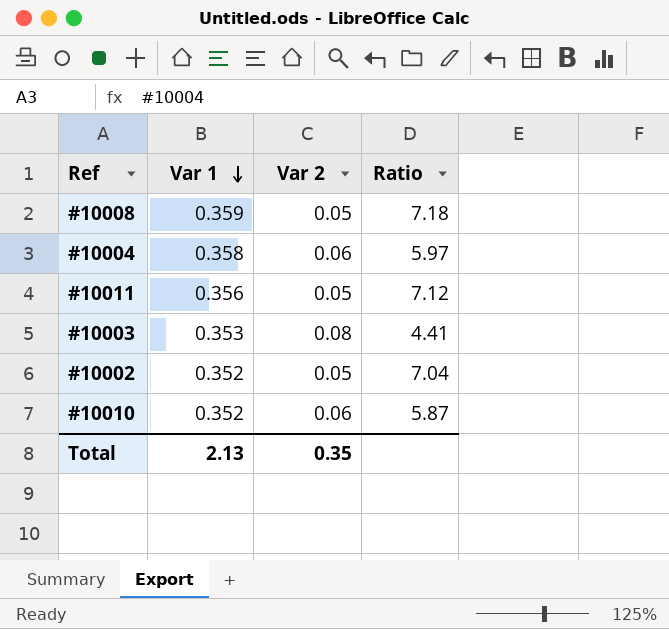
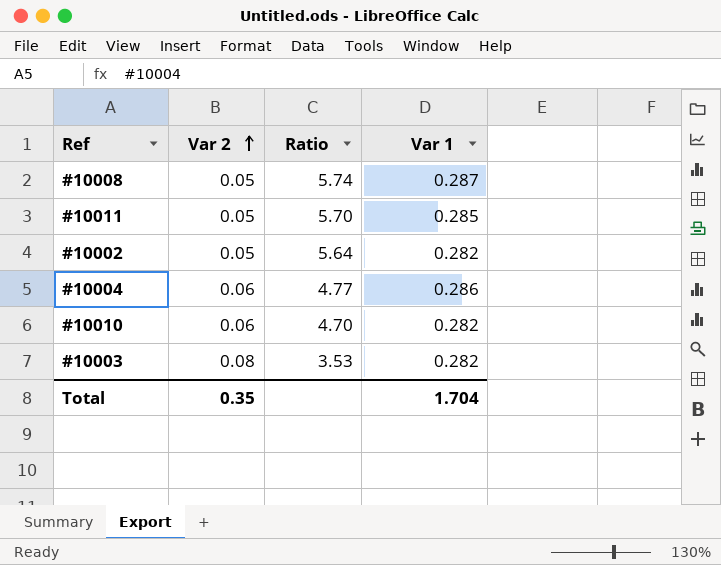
row order: Var 1 descending -> Var 2 ascending
column Var 1 | position: 2 -> 4
#10008 | Ratio: 7.18 -> 5.74
#10008 | Var 1: 0.359 -> 0.287
#10011 | Ratio: 7.12 -> 5.70
#10011 | Var 1: 0.356 -> 0.285
#10002 | Ratio: 7.04 -> 5.64
#10002 | Var 1: 0.352 -> 0.282
#10004 | Ratio: 5.97 -> 4.77
#10004 | Var 1: 0.358 -> 0.286
#10010 | Ratio: 5.87 -> 4.70
#10010 | Var 1: 0.352 -> 0.282
#10003 | Ratio: 4.41 -> 3.53
#10003 | Var 1: 0.353 -> 0.282
Total | Var 1: 2.13 -> 1.704

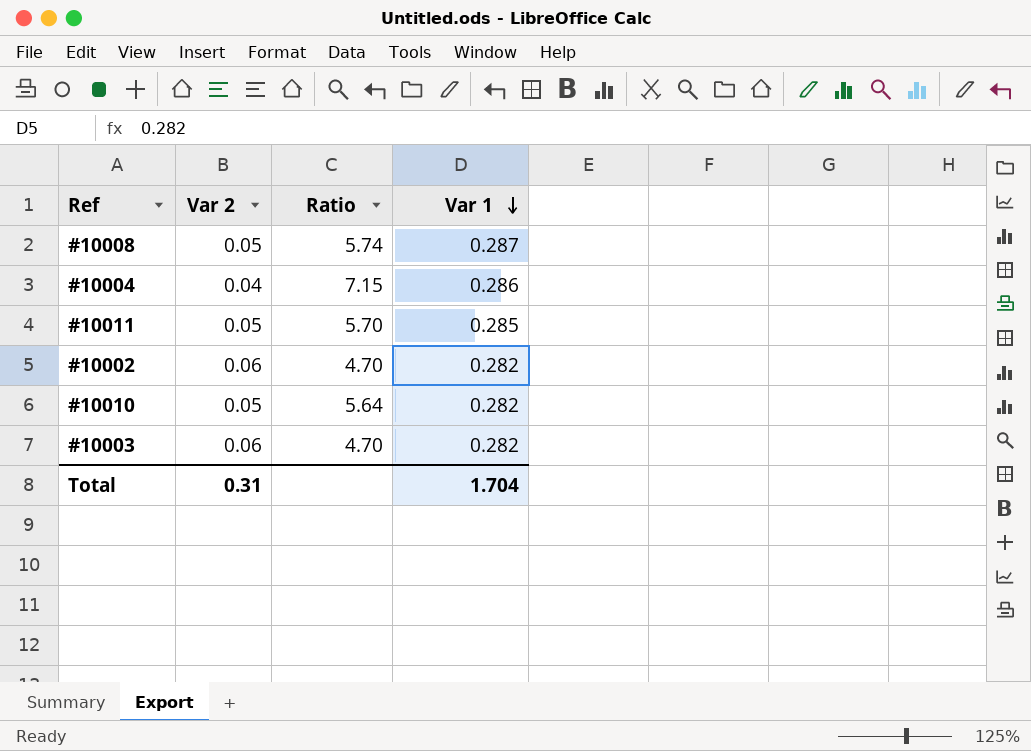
row order: Var 2 ascending -> Var 1 descending
#10004 | Var 2: 0.06 -> 0.04
#10004 | Ratio: 4.77 -> 7.15
#10002 | Var 2: 0.05 -> 0.06
#10002 | Ratio: 5.64 -> 4.70
#10010 | Var 2: 0.06 -> 0.05
#10010 | Ratio: 4.70 -> 5.64
#10003 | Var 2: 0.08 -> 0.06
#10003 | Ratio: 3.53 -> 4.70
Total | Var 2: 0.35 -> 0.31

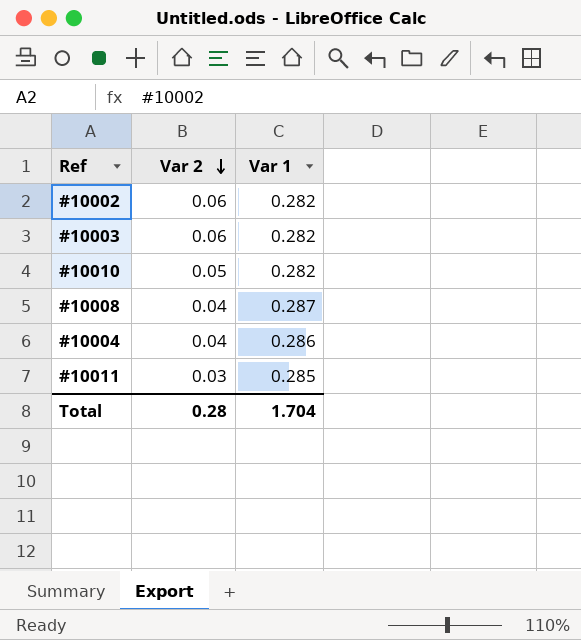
row order: Var 1 descending -> Var 2 descending
column Ratio | formula: [Var 1] / [Var 2] -> none
#10008 | Var 2: 0.05 -> 0.04
#10011 | Var 2: 0.05 -> 0.03
Total | Var 2: 0.31 -> 0.28

